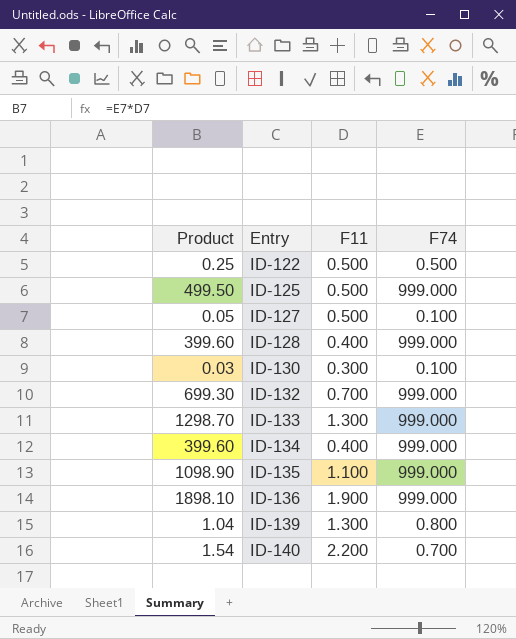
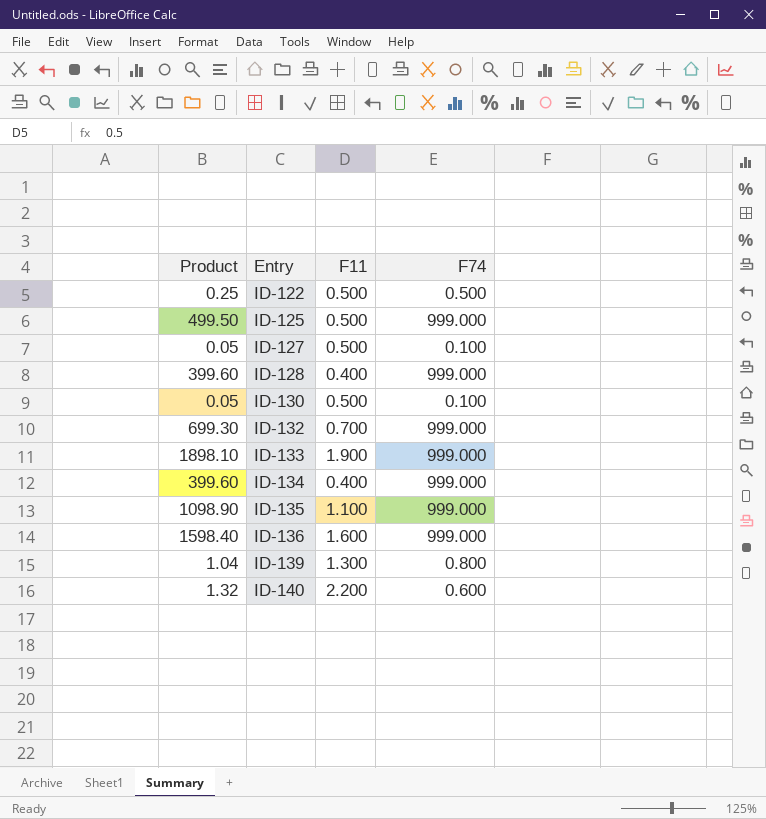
ID-130 | Product: 0.03 -> 0.05
ID-130 | F11: 0.300 -> 0.500
ID-133 | Product: 1298.70 -> 1898.10
ID-133 | F11: 1.300 -> 1.900
ID-136 | Product: 1898.10 -> 1598.40
ID-136 | F11: 1.900 -> 1.600
ID-140 | Product: 1.54 -> 1.32
ID-140 | F74: 0.700 -> 0.600

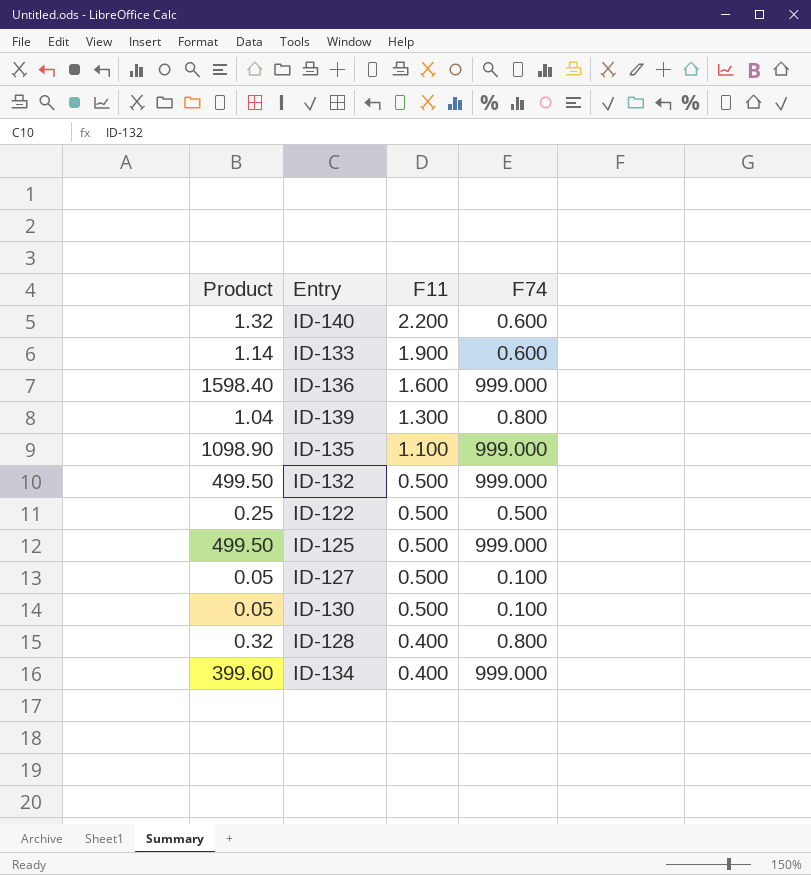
row order: Entry ascending -> F11 descending
ID-133 | Product: 1898.10 -> 1.14
ID-133 | F74: 999.000 -> 0.600
ID-132 | Product: 699.30 -> 499.50
ID-132 | F11: 0.700 -> 0.500
ID-128 | Product: 399.60 -> 0.32
ID-128 | F74: 999.000 -> 0.800

